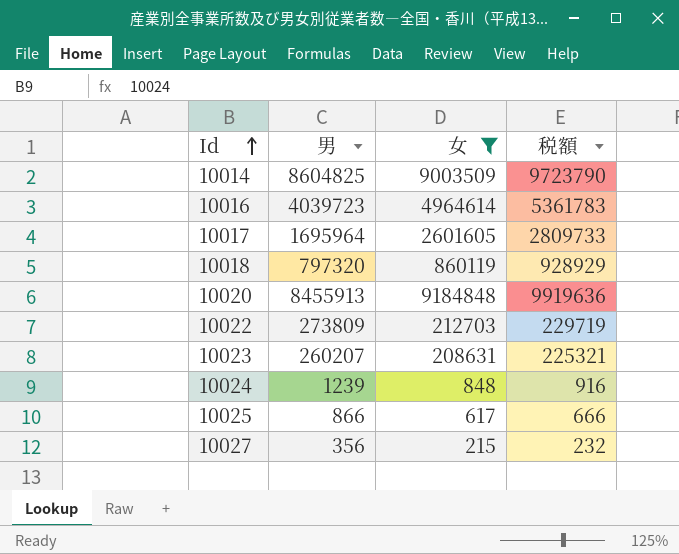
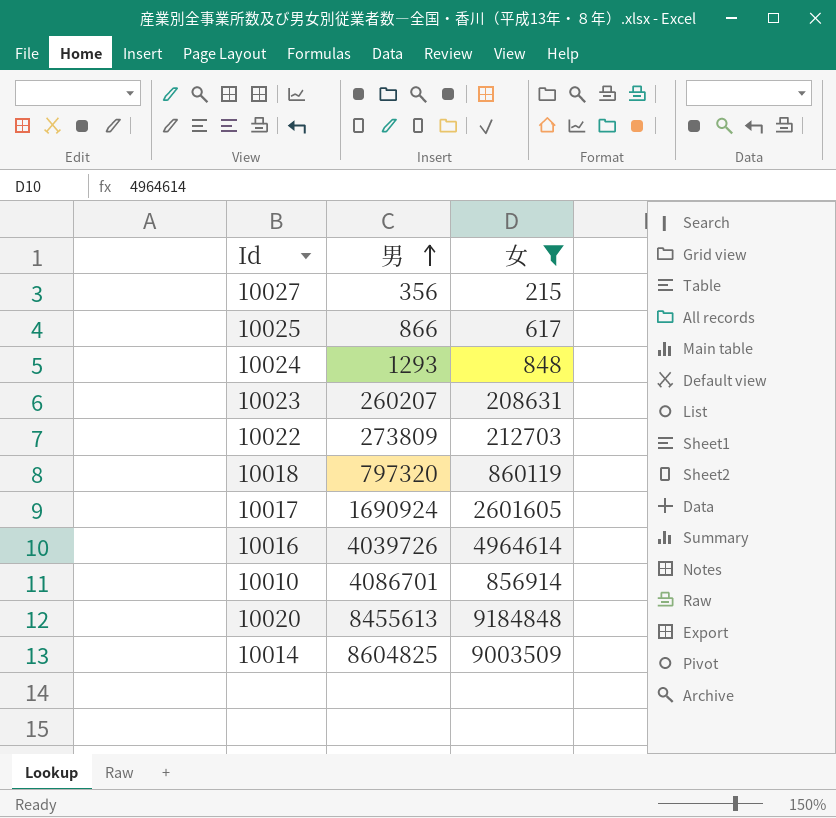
row order: Id ascending -> 男 ascending
column 税額 | formula: [女] * 1.08 -> none
10024 | 男: 1239 -> 1293
10017 | 男: 1695964 -> 1690924
10016 | 男: 4039723 -> 4039726
row 10010: none -> 4086701 | 856914
10020 | 男: 8455913 -> 8455613

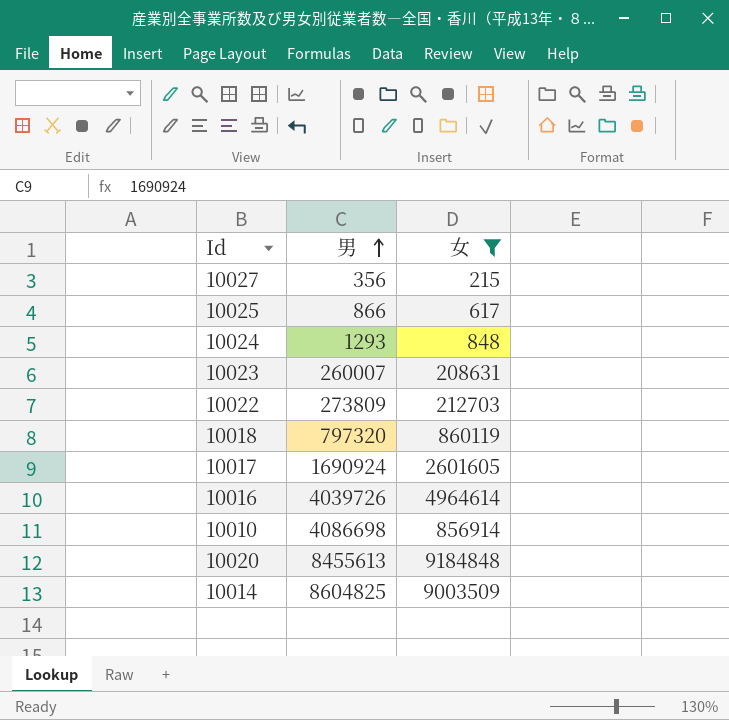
10023 | 男: 260207 -> 260007
10010 | 男: 4086701 -> 4086698

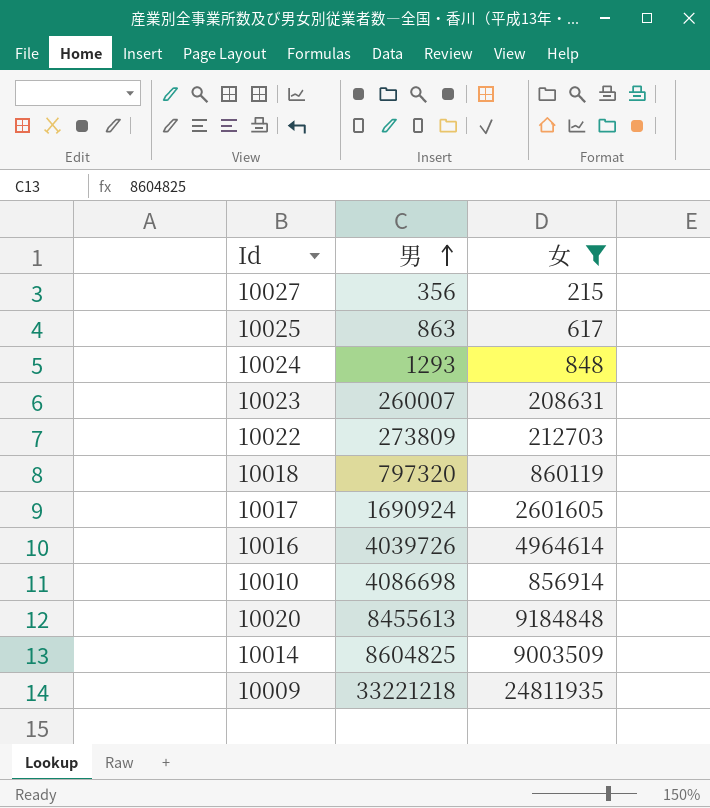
10025 | 男: 866 -> 863
row 10009: none -> 33221218 | 24811935

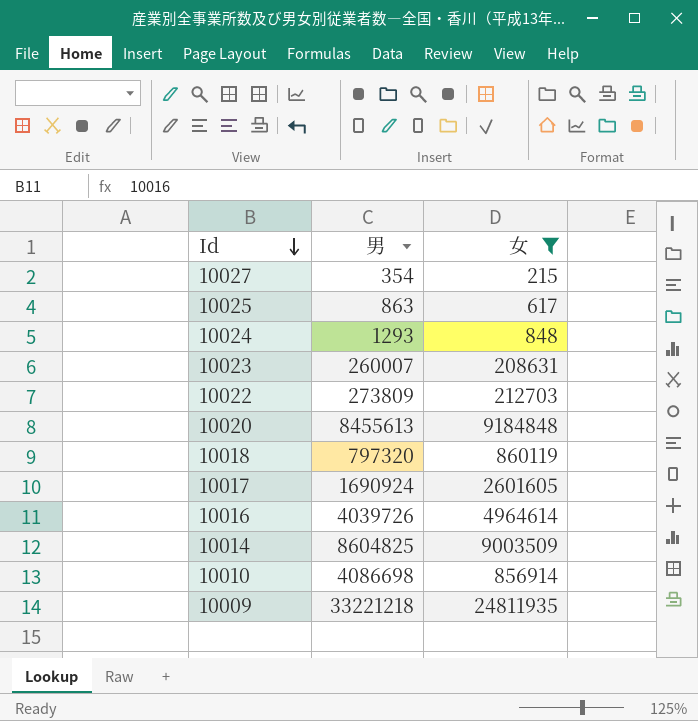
row order: 男 ascending -> Id descending
10027 | 男: 356 -> 354

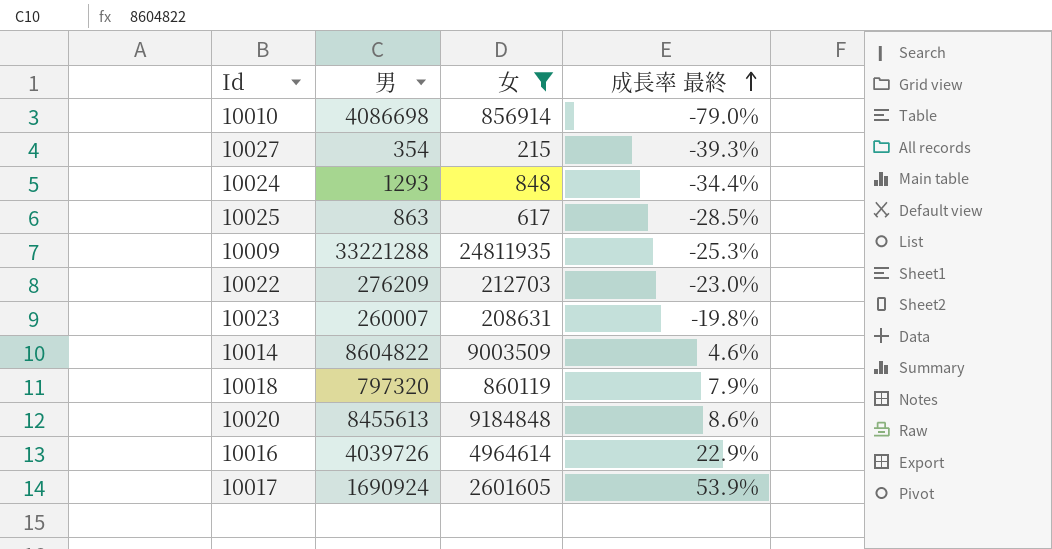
row order: Id descending -> 成長率 最終 ascending
column 成長率 最終 | formula: none -> ([女] - [男]) / [男]
10009 | 男: 33221218 -> 33221288
10022 | 男: 273809 -> 276209
10014 | 男: 8604825 -> 8604822

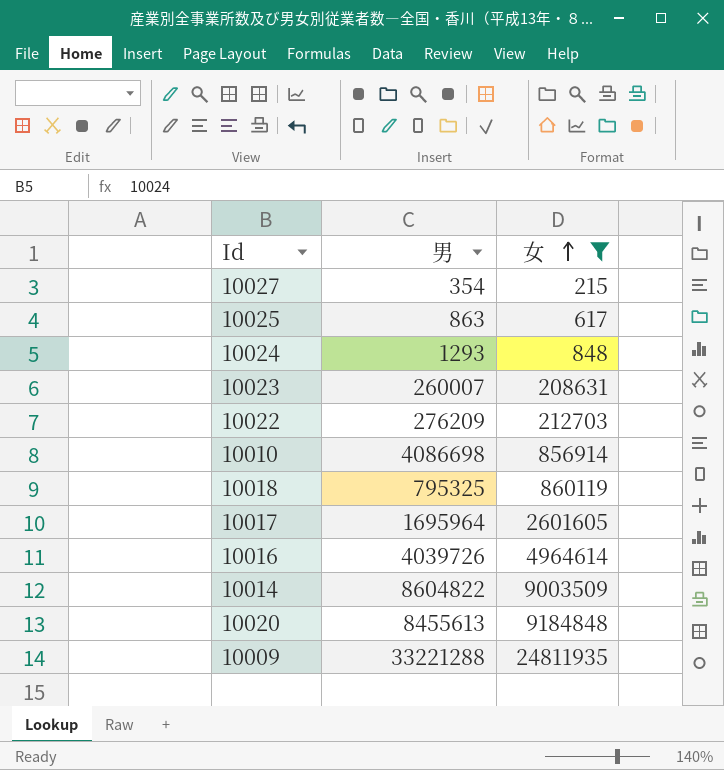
row order: 成長率 最終 ascending -> 女 ascending
column 成長率 最終 | formula: ([女] - [男]) / [男] -> none
10018 | 男: 797320 -> 795325
10017 | 男: 1690924 -> 1695964

